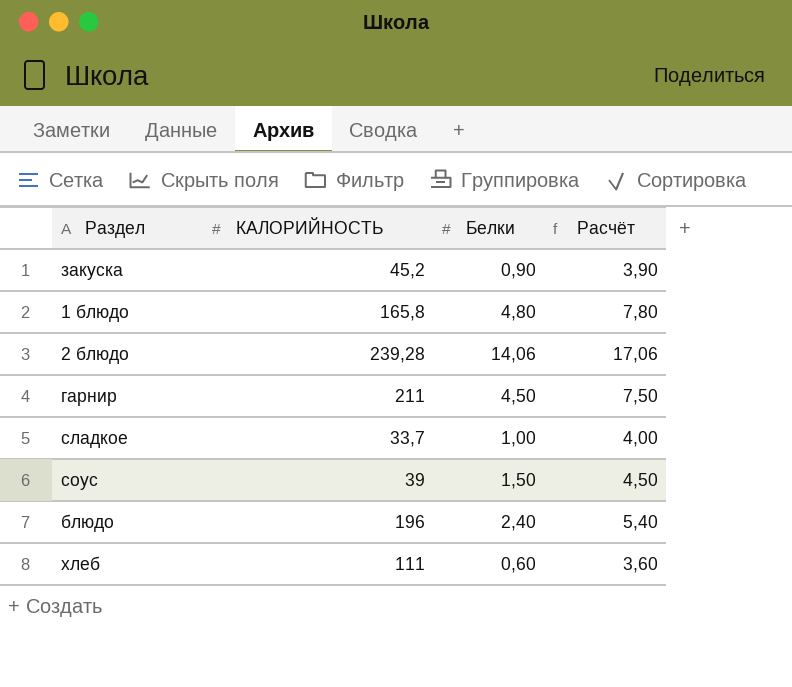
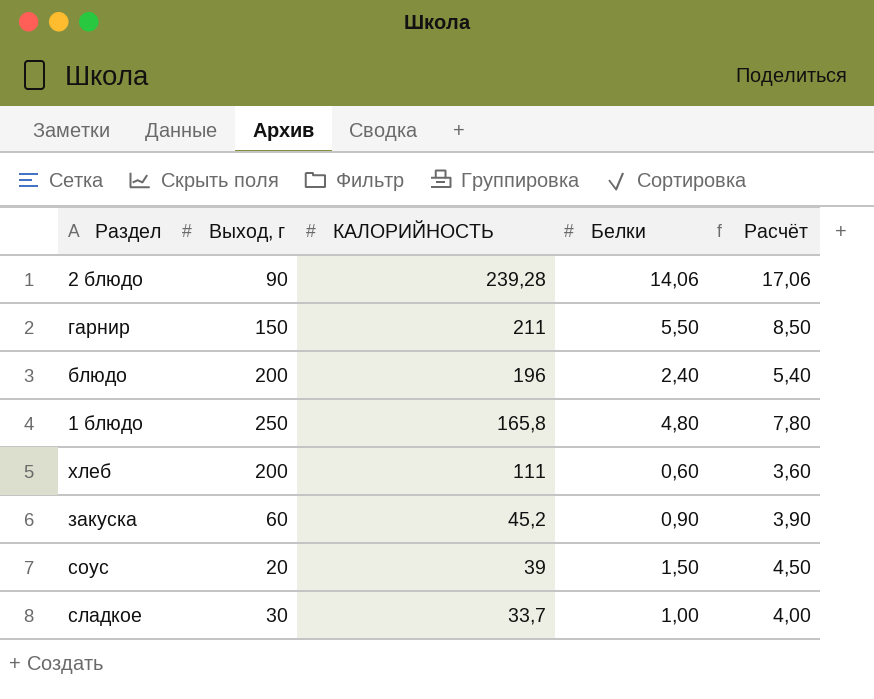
row order: none -> КАЛОРИЙНОСТЬ descending
column Выход, г | position: none -> 2
гарнир | Белки: 4,50 -> 5,50
гарнир | Расчёт: 7,50 -> 8,50

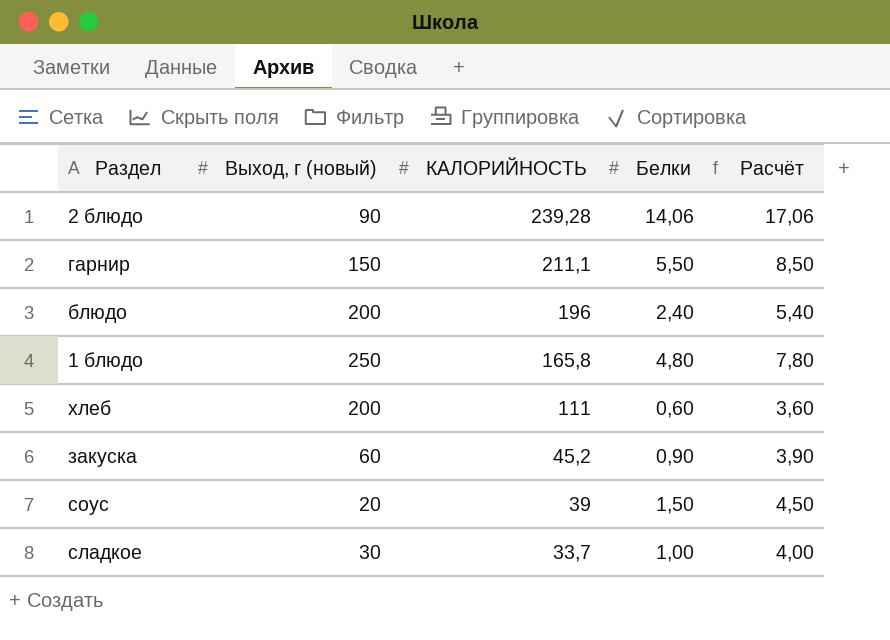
column name: Выход, г -> Выход, г (новый)
гарнир | КАЛОРИЙНОСТЬ: 211 -> 211,1

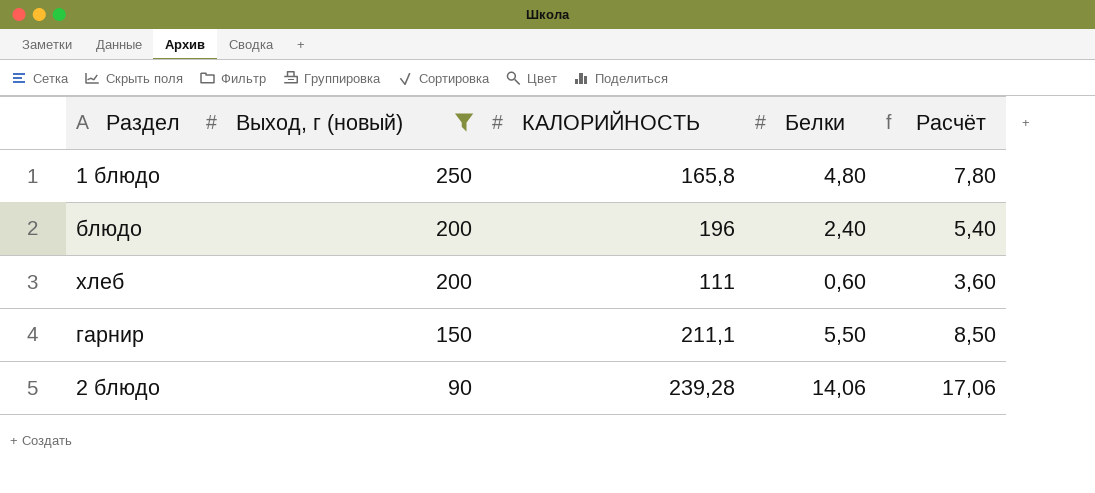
filter: none -> Выход, г (новый) >= 90
row order: КАЛОРИЙНОСТЬ descending -> Выход, г (новый) descending

